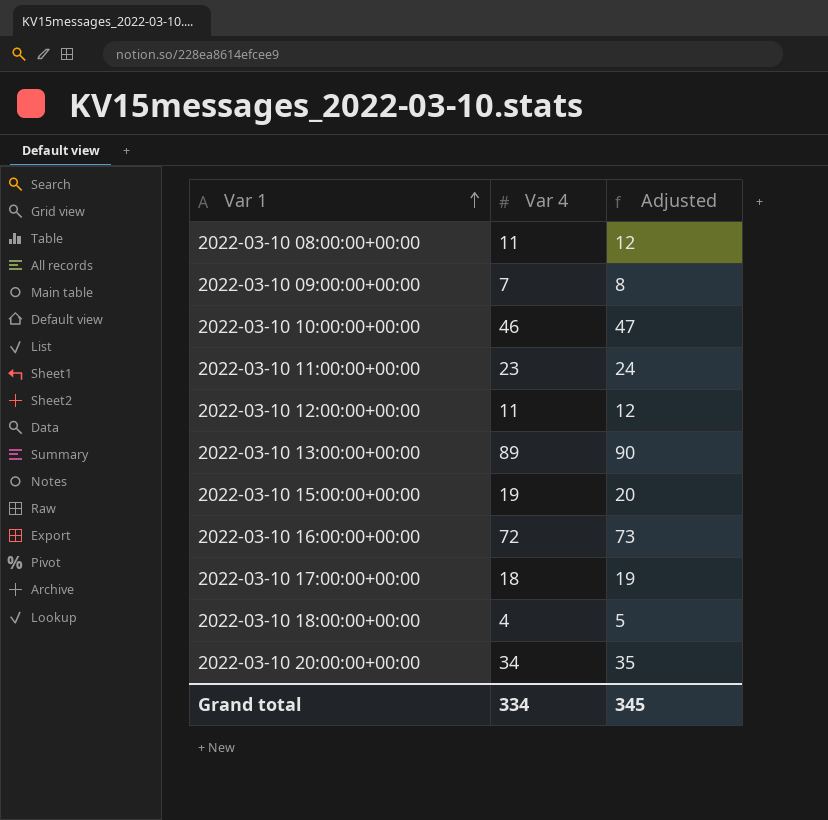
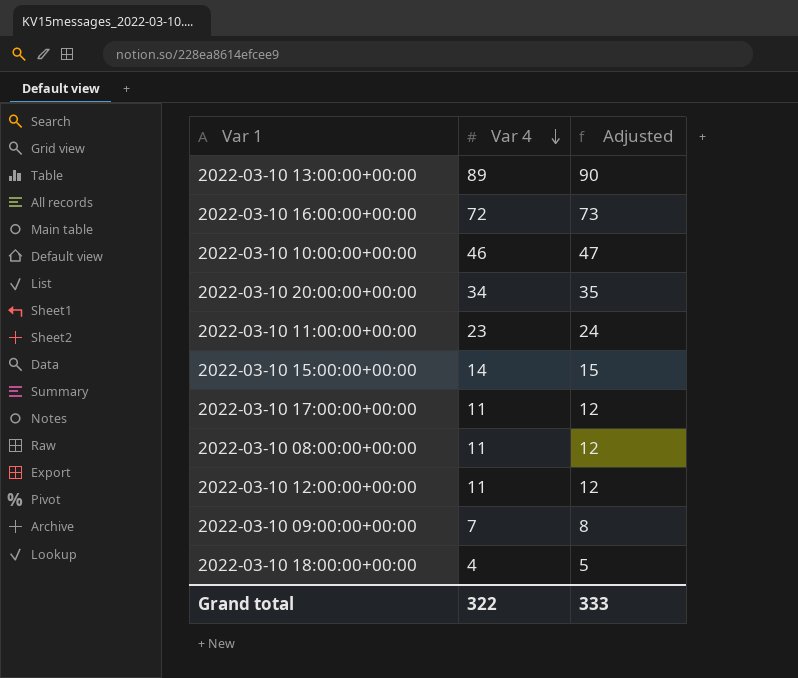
row order: Var 1 ascending -> Var 4 descending
2022-03-10 15:00:00+00:00 | Var 4: 19 -> 14
2022-03-10 15:00:00+00:00 | Adjusted: 20 -> 15
2022-03-10 17:00:00+00:00 | Var 4: 18 -> 11
2022-03-10 17:00:00+00:00 | Adjusted: 19 -> 12
Grand total | Var 4: 334 -> 322
Grand total | Adjusted: 345 -> 333

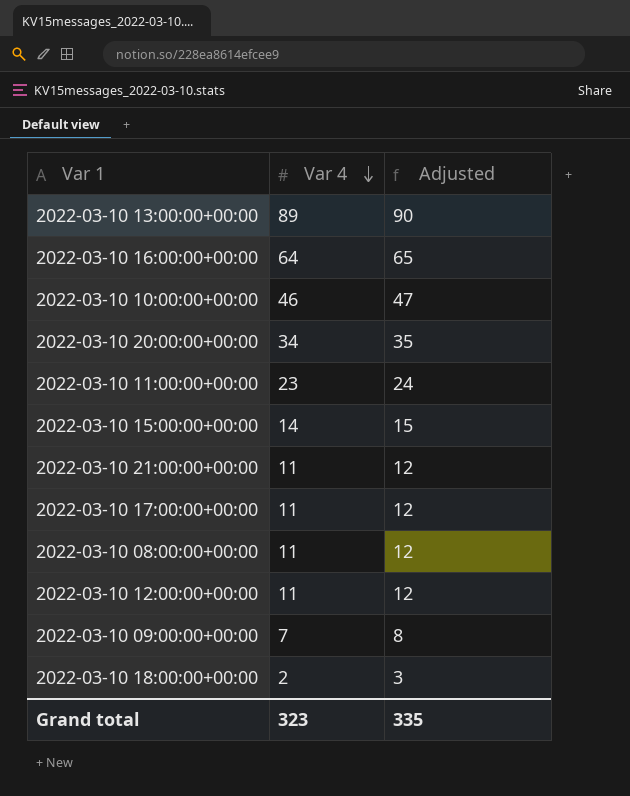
2022-03-10 16:00:00+00:00 | Var 4: 72 -> 64
2022-03-10 16:00:00+00:00 | Adjusted: 73 -> 65
row 2022-03-10 21:00:00+00:00: none -> 11 | 12
2022-03-10 18:00:00+00:00 | Var 4: 4 -> 2
2022-03-10 18:00:00+00:00 | Adjusted: 5 -> 3
Grand total | Var 4: 322 -> 323
Grand total | Adjusted: 333 -> 335

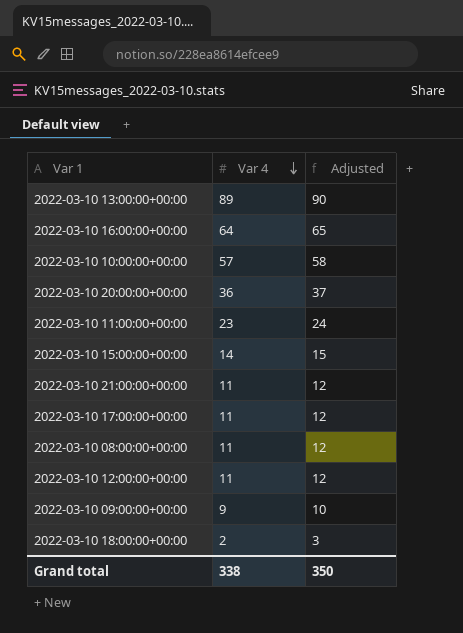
2022-03-10 10:00:00+00:00 | Var 4: 46 -> 57
2022-03-10 10:00:00+00:00 | Adjusted: 47 -> 58
2022-03-10 20:00:00+00:00 | Var 4: 34 -> 36
2022-03-10 20:00:00+00:00 | Adjusted: 35 -> 37
2022-03-10 09:00:00+00:00 | Var 4: 7 -> 9
2022-03-10 09:00:00+00:00 | Adjusted: 8 -> 10
Grand total | Var 4: 323 -> 338
Grand total | Adjusted: 335 -> 350

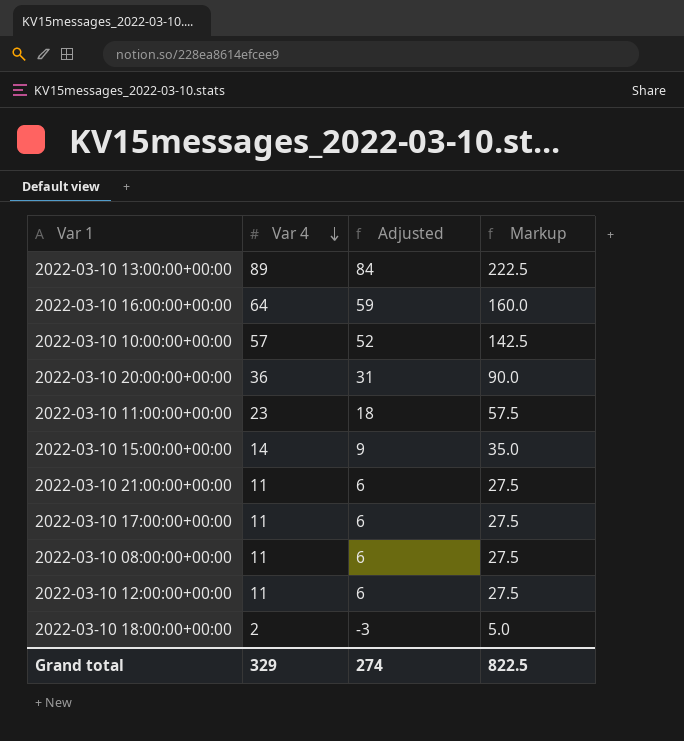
column Adjusted | formula: [Var 4] + 1 -> [Var 4] - 5
column Markup | formula: none -> [Var 4] * 2.5
row 2022-03-10 09:00:00+00:00: 9 | 10 -> none
Grand total | Var 4: 338 -> 329
Grand total | Adjusted: 350 -> 274

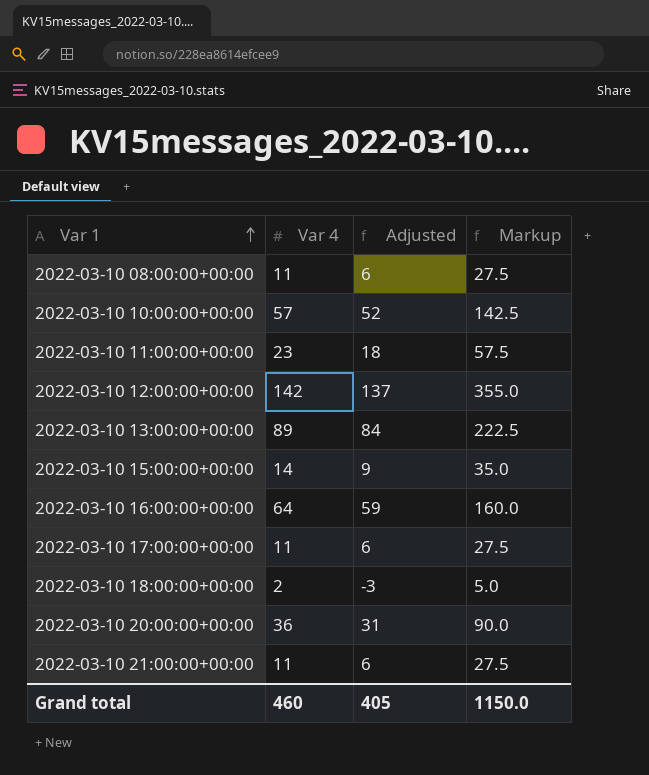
row order: Var 4 descending -> Var 1 ascending
2022-03-10 12:00:00+00:00 | Var 4: 11 -> 142
2022-03-10 12:00:00+00:00 | Adjusted: 6 -> 137
2022-03-10 12:00:00+00:00 | Markup: 27.5 -> 355.0
Grand total | Var 4: 329 -> 460
Grand total | Adjusted: 274 -> 405
Grand total | Markup: 822.5 -> 1150.0

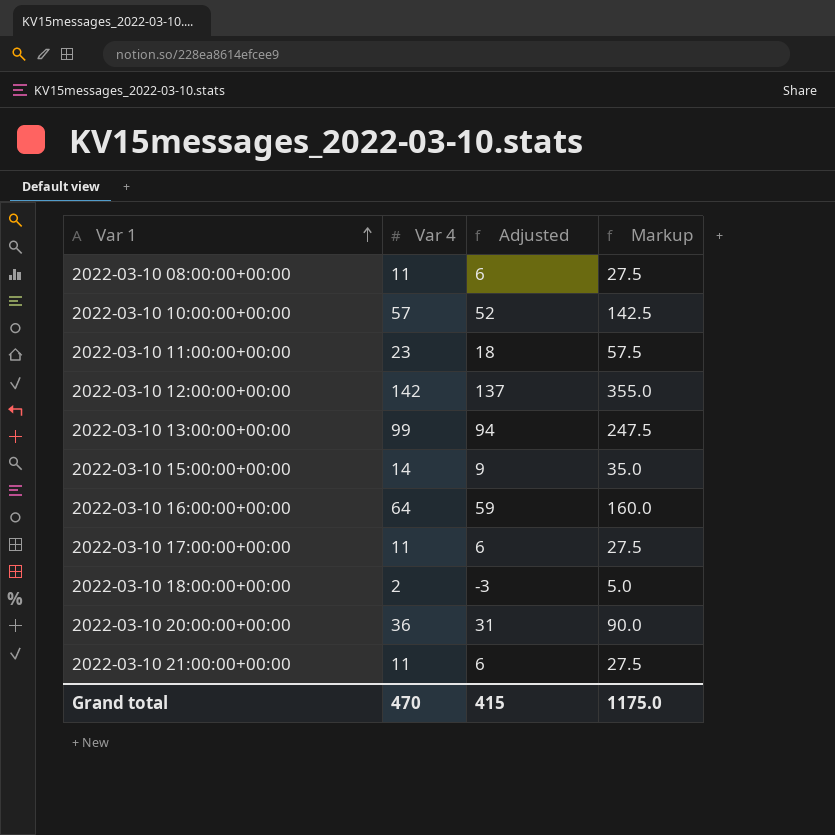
2022-03-10 13:00:00+00:00 | Var 4: 89 -> 99
2022-03-10 13:00:00+00:00 | Adjusted: 84 -> 94
2022-03-10 13:00:00+00:00 | Markup: 222.5 -> 247.5
Grand total | Var 4: 460 -> 470
Grand total | Adjusted: 405 -> 415
Grand total | Markup: 1150.0 -> 1175.0

